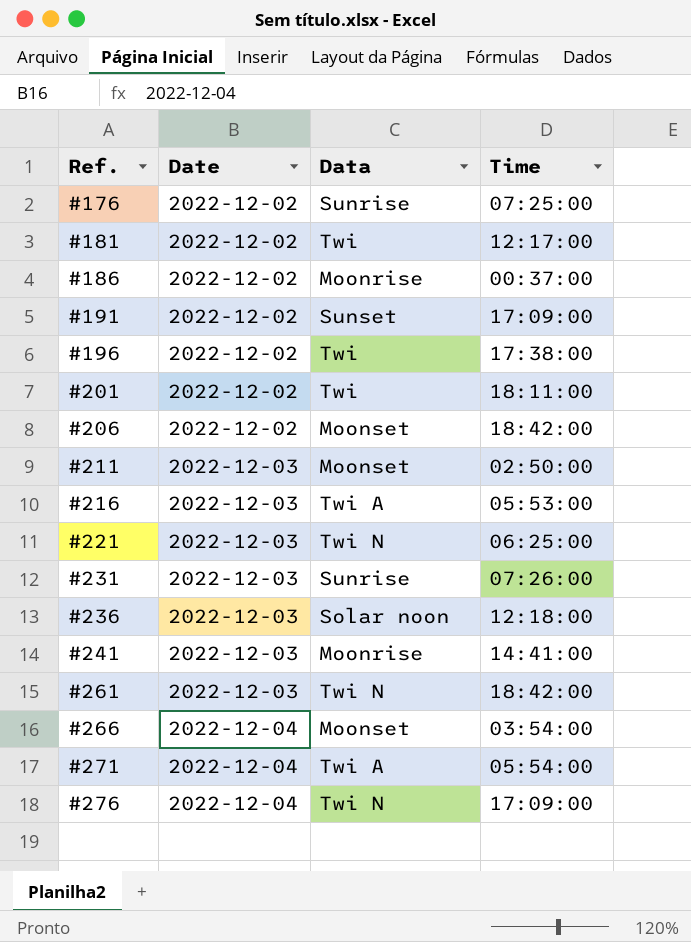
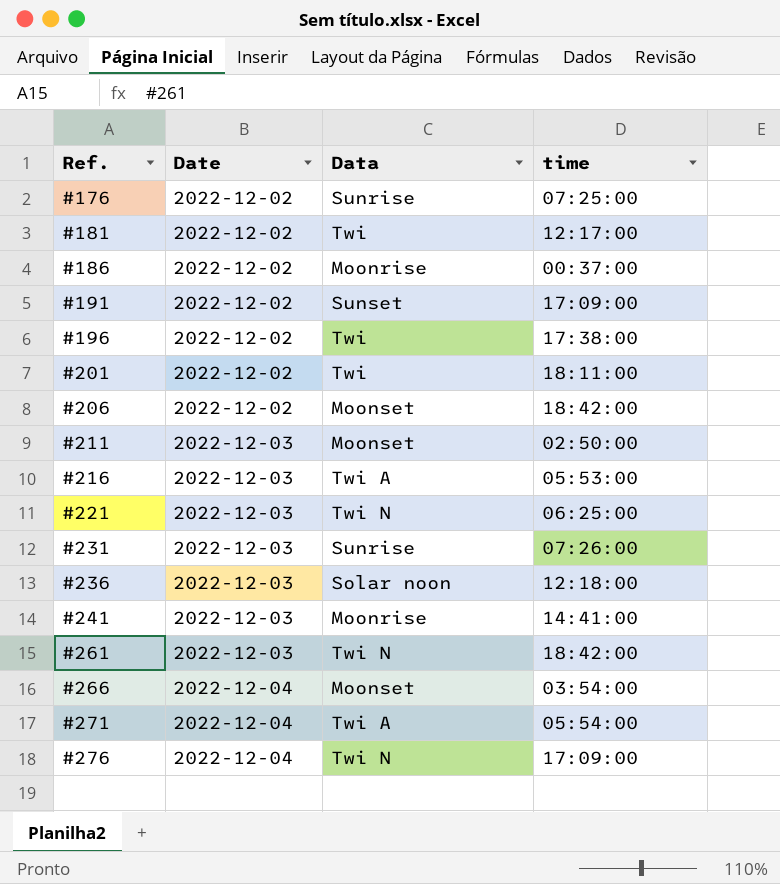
column name: Time -> time

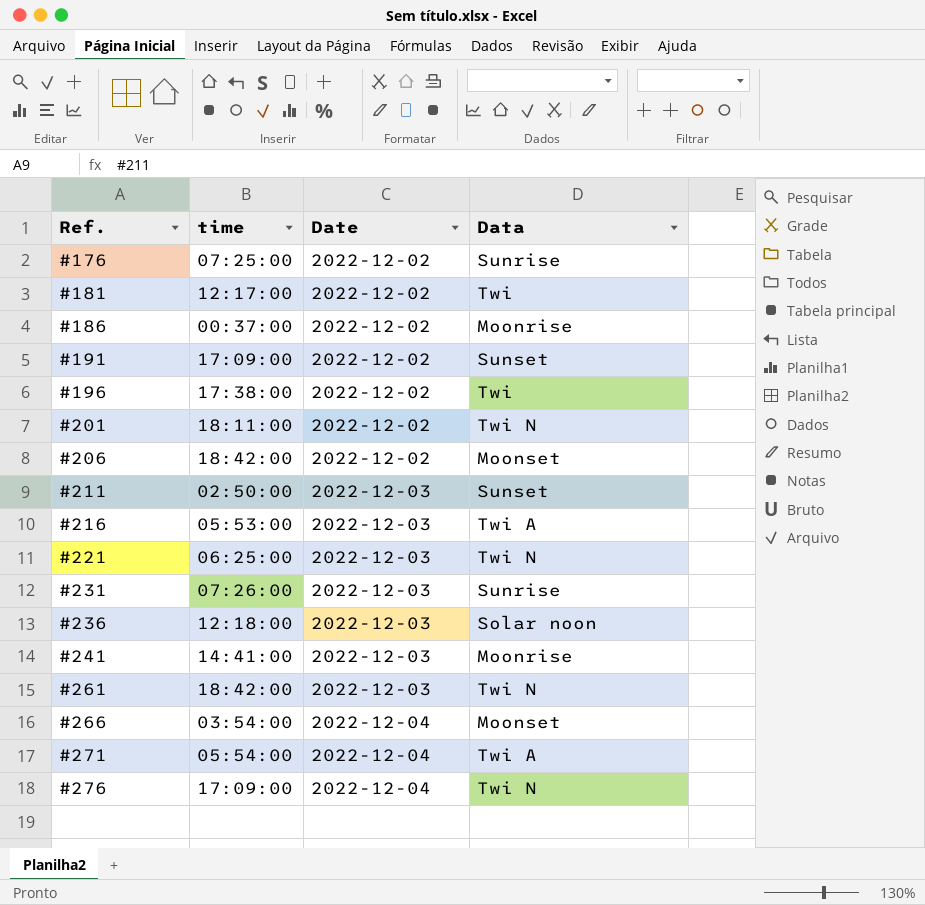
column time | position: 4 -> 2
#201 | Data: Twi -> Twi N
#211 | Data: Moonset -> Sunset

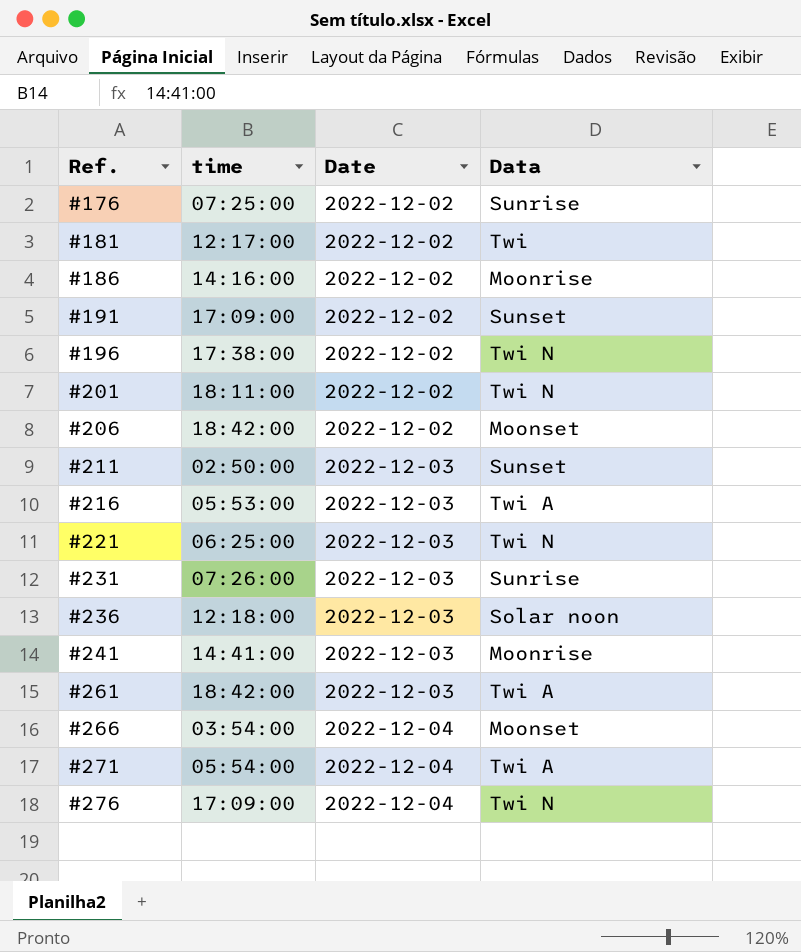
#186 | time: 00:37:00 -> 14:16:00
#196 | Data: Twi -> Twi N
#261 | Data: Twi N -> Twi A

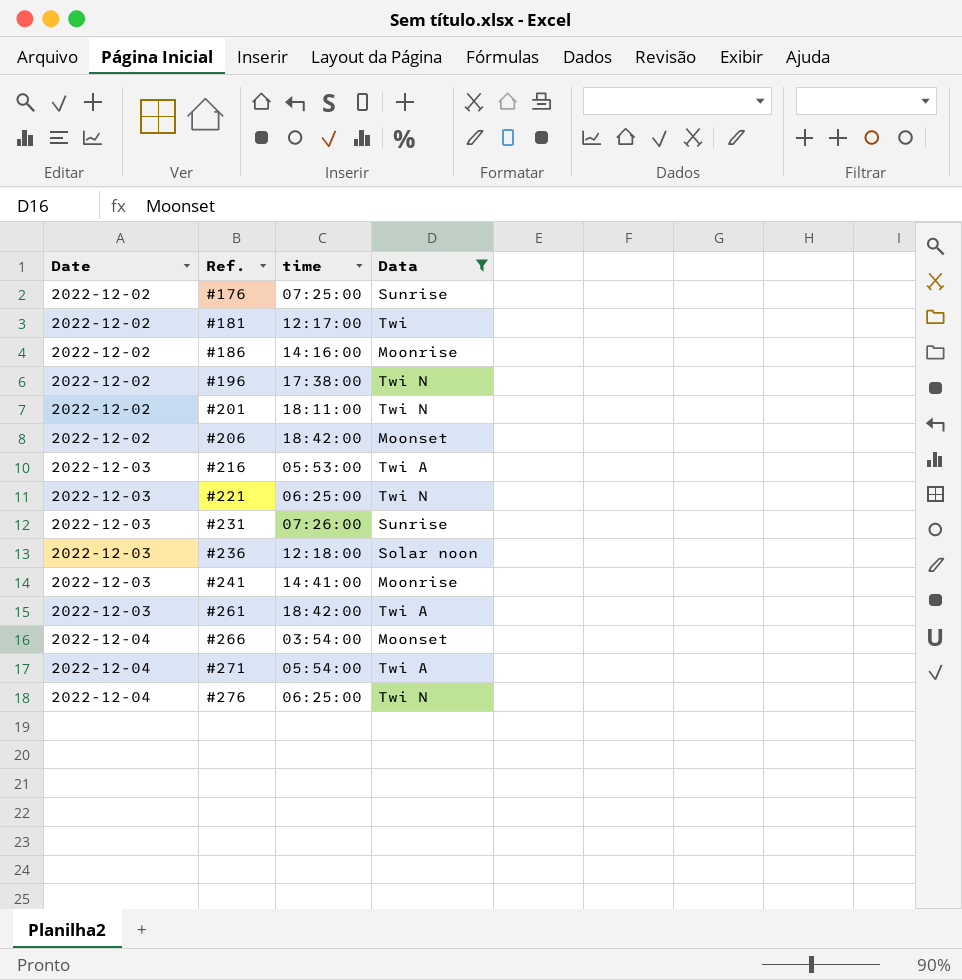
filter: none -> Data != Sunset
column Date | position: 3 -> 1
#276 | time: 17:09:00 -> 06:25:00

